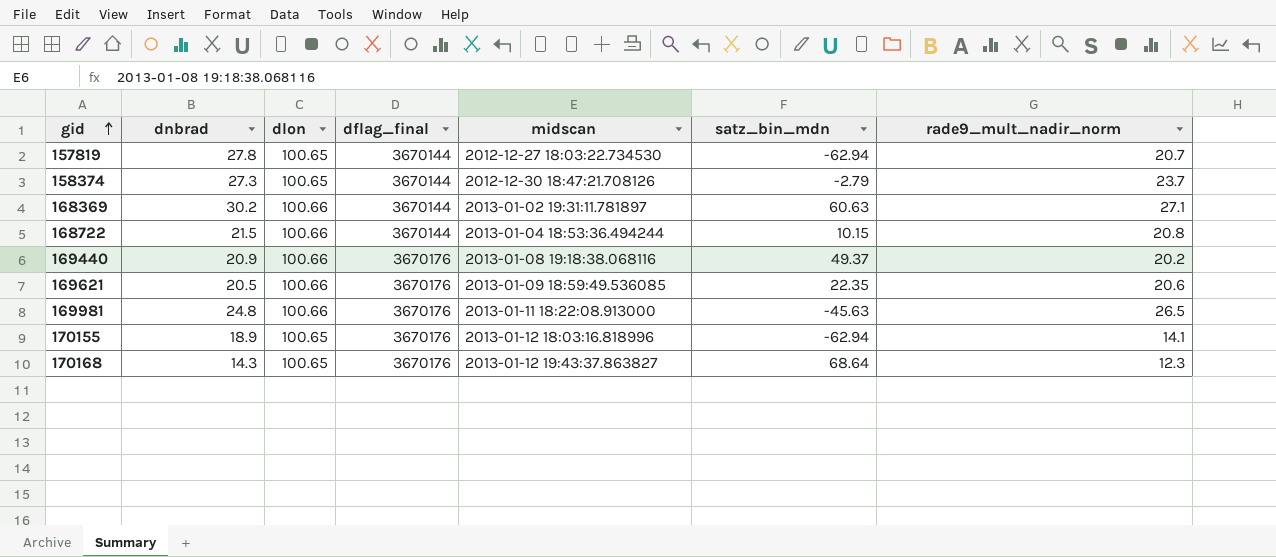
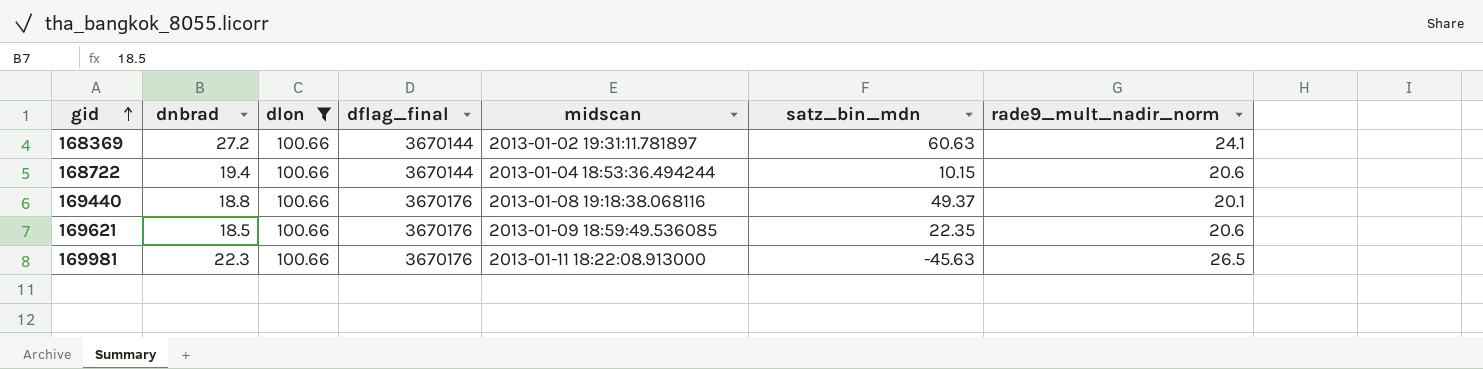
filter: none -> dlon = 100.66
168369 | dnbrad: 30.2 -> 27.2
168369 | rade9_mult_nadir_norm: 27.1 -> 24.1
168722 | dnbrad: 21.5 -> 19.4
168722 | rade9_mult_nadir_norm: 20.8 -> 20.6
169440 | dnbrad: 20.9 -> 18.8
169440 | rade9_mult_nadir_norm: 20.2 -> 20.1
169621 | dnbrad: 20.5 -> 18.5
169981 | dnbrad: 24.8 -> 22.3

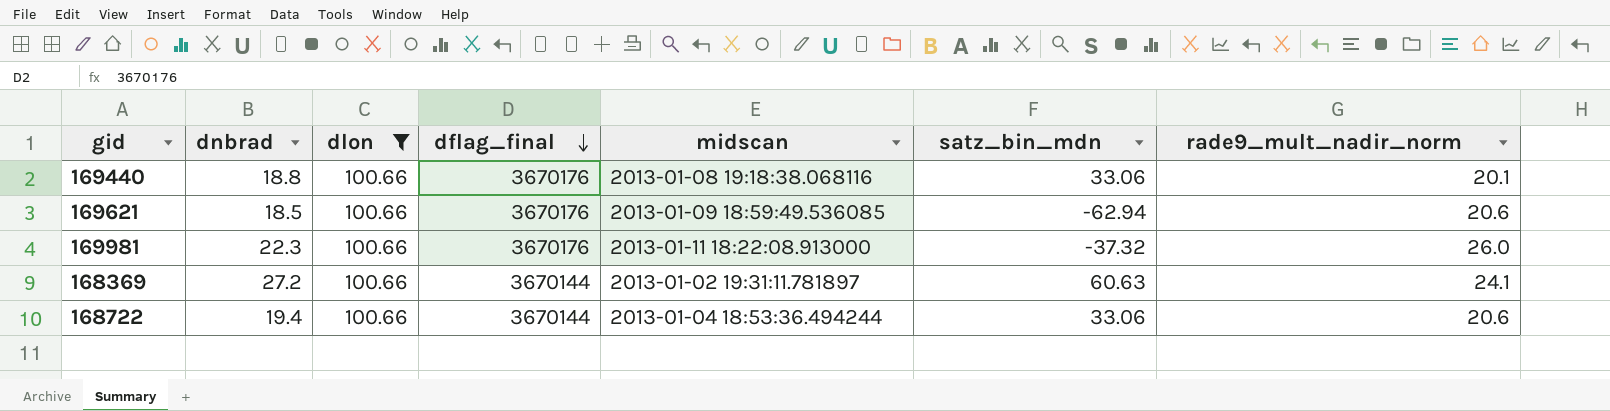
row order: gid ascending -> dflag_final descending
169440 | satz_bin_mdn: 49.37 -> 33.06
169621 | satz_bin_mdn: 22.35 -> -62.94
169981 | satz_bin_mdn: -45.63 -> -37.32
169981 | rade9_mult_nadir_norm: 26.5 -> 26.0
168722 | satz_bin_mdn: 10.15 -> 33.06

